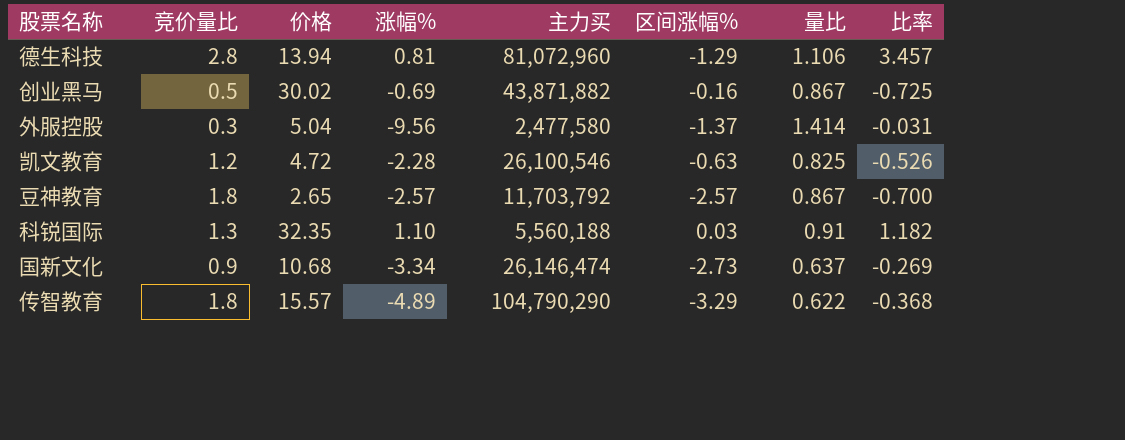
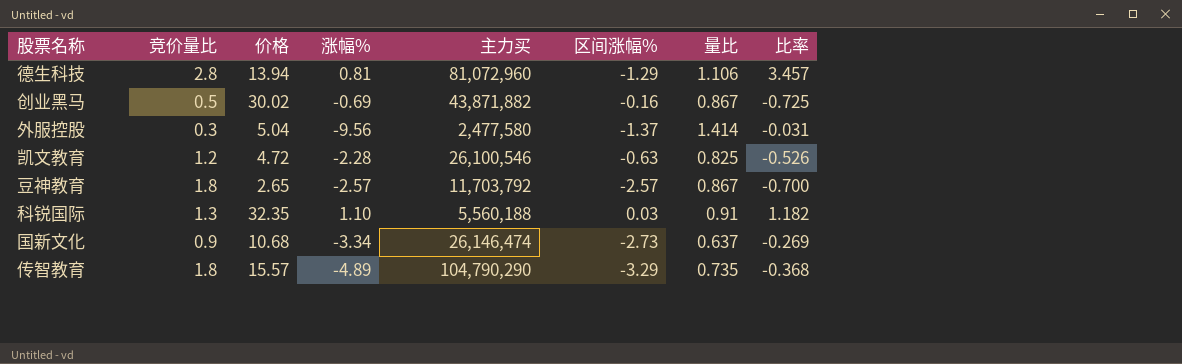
传智教育 | 量比: 0.622 -> 0.735

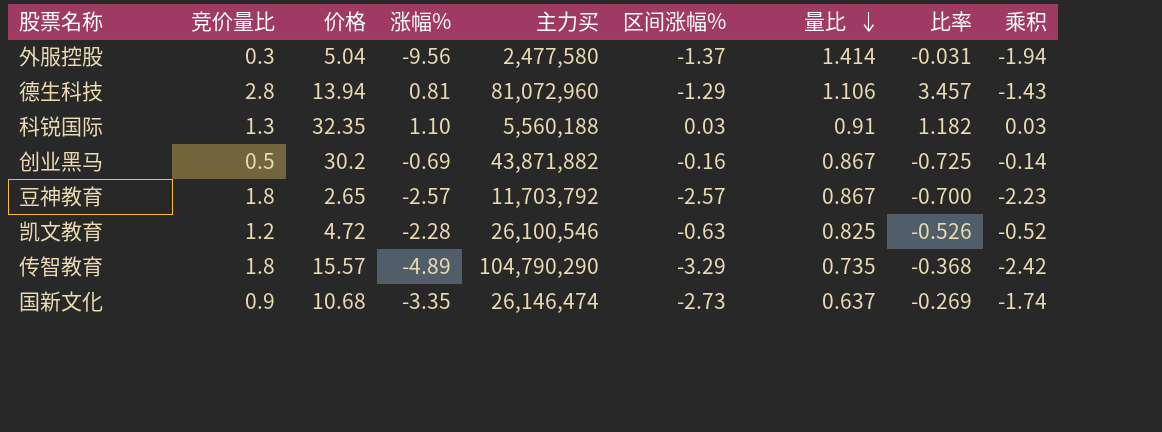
row order: none -> 量比 descending
column 乘积 | formula: none -> [区间涨幅%] * [量比]
创业黑马 | 价格: 30.02 -> 30.2
国新文化 | 涨幅%: -3.34 -> -3.35

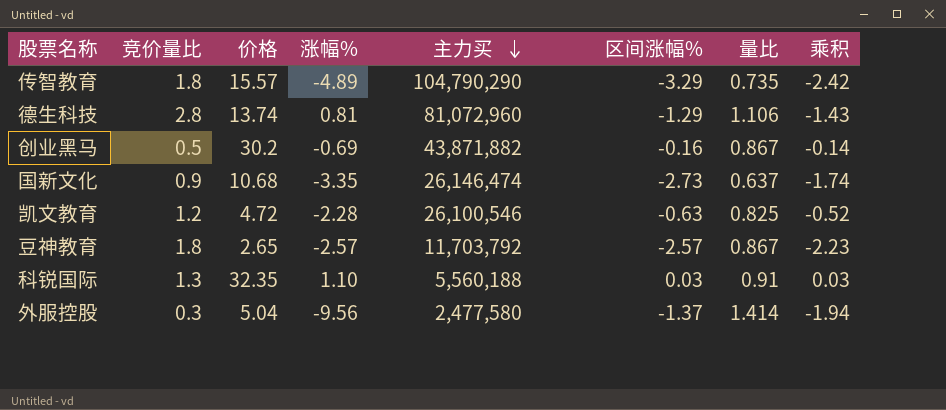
row order: 量比 descending -> 主力买 descending
column 比率 | formula: [竞价量比] / [涨幅%] -> none
德生科技 | 价格: 13.94 -> 13.74

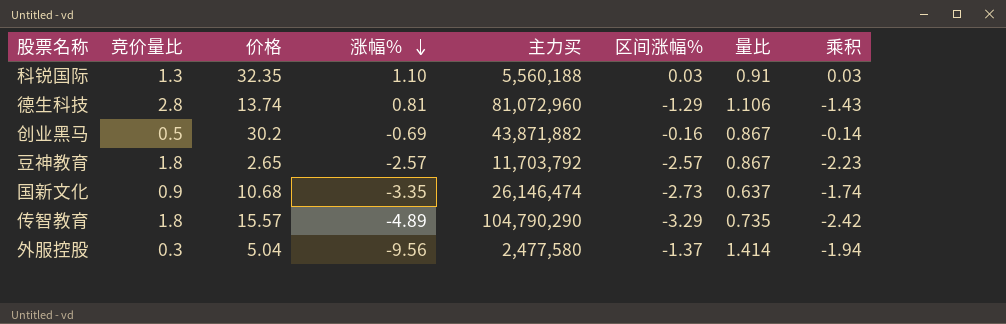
row order: 主力买 descending -> 涨幅% descending
row 凯文教育: 1.2 | 4.72 | -2.28 | 26,100,546 | -0.63 | 0.825 | -0.52 -> none

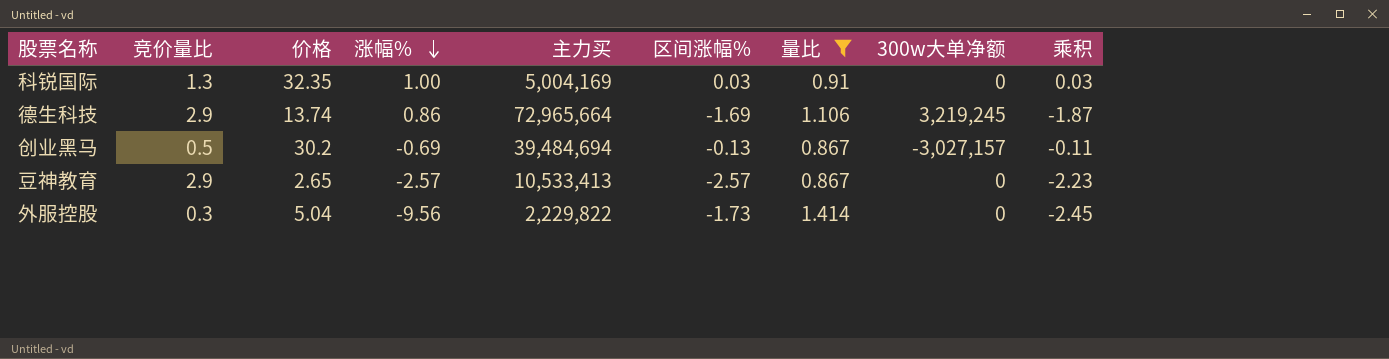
filter: none -> 量比 >= 0.867
column 300w大单净额 | position: none -> 8
科锐国际 | 涨幅%: 1.10 -> 1.00
科锐国际 | 主力买: 5,560,188 -> 5,004,169
德生科技 | 竞价量比: 2.8 -> 2.9
德生科技 | 涨幅%: 0.81 -> 0.86
德生科技 | 主力买: 81,072,960 -> 72,965,664
德生科技 | 区间涨幅%: -1.29 -> -1.69
德生科技 | 乘积: -1.43 -> -1.87
创业黑马 | 主力买: 43,871,882 -> 39,484,694
创业黑马 | 区间涨幅%: -0.16 -> -0.13
创业黑马 | 乘积: -0.14 -> -0.11
豆神教育 | 竞价量比: 1.8 -> 2.9
豆神教育 | 主力买: 11,703,792 -> 10,533,413
外服控股 | 主力买: 2,477,580 -> 2,229,822
外服控股 | 区间涨幅%: -1.37 -> -1.73
外服控股 | 乘积: -1.94 -> -2.45

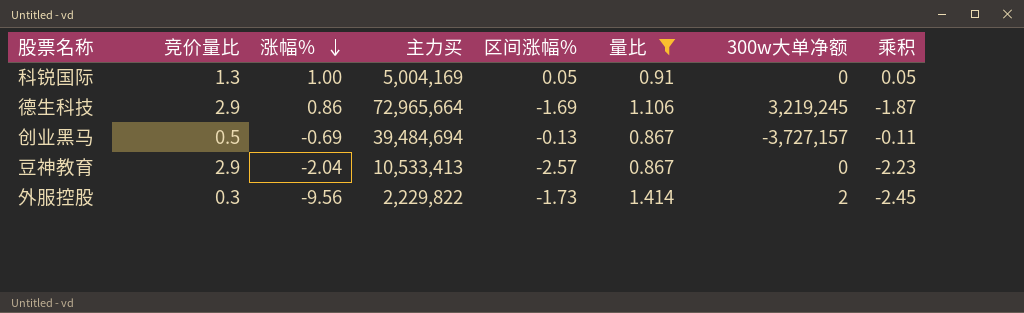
column 价格 | position: 3 -> none
科锐国际 | 区间涨幅%: 0.03 -> 0.05
科锐国际 | 乘积: 0.03 -> 0.05
创业黑马 | 300w大单净额: -3,027,157 -> -3,727,157
豆神教育 | 涨幅%: -2.57 -> -2.04
外服控股 | 300w大单净额: 0 -> 2

